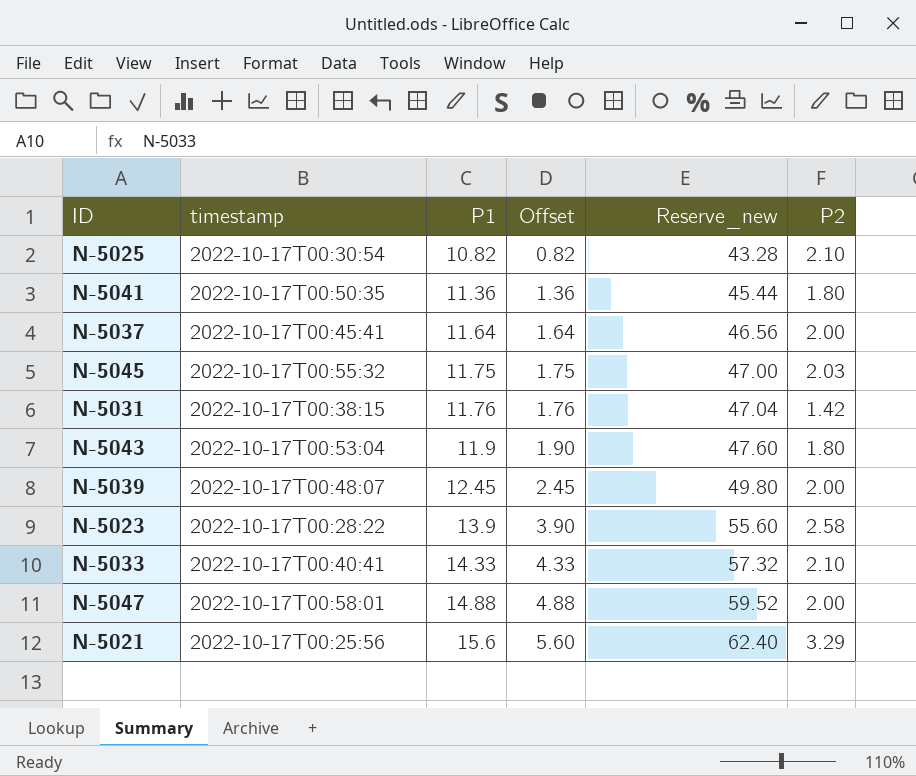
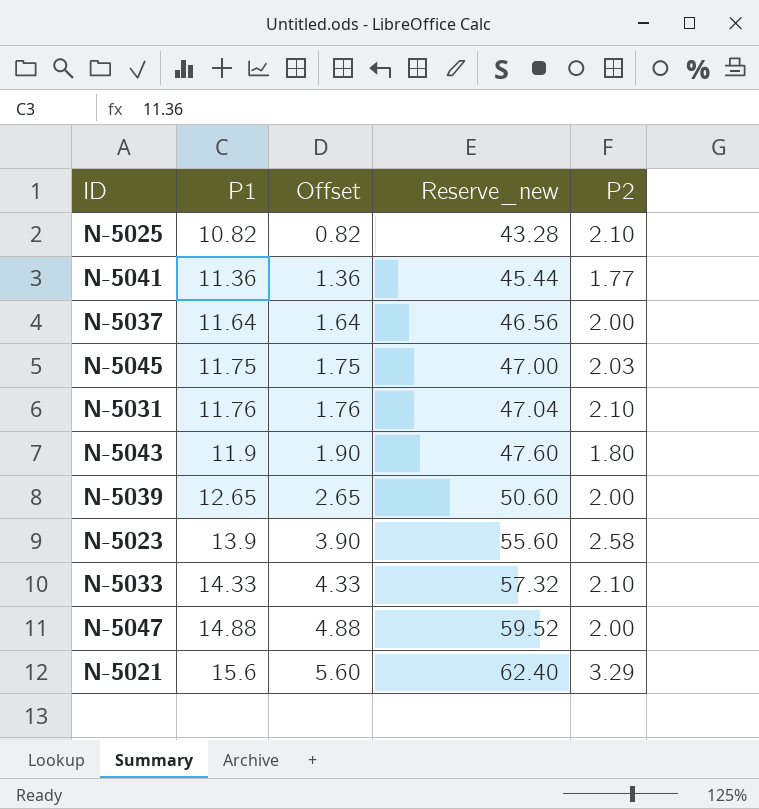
column timestamp | position: 2 -> none
N-5041 | P2: 1.80 -> 1.77
N-5031 | P2: 1.42 -> 2.10
N-5039 | P1: 12.45 -> 12.65
N-5039 | Offset: 2.45 -> 2.65
N-5039 | Reserve_new: 49.80 -> 50.60

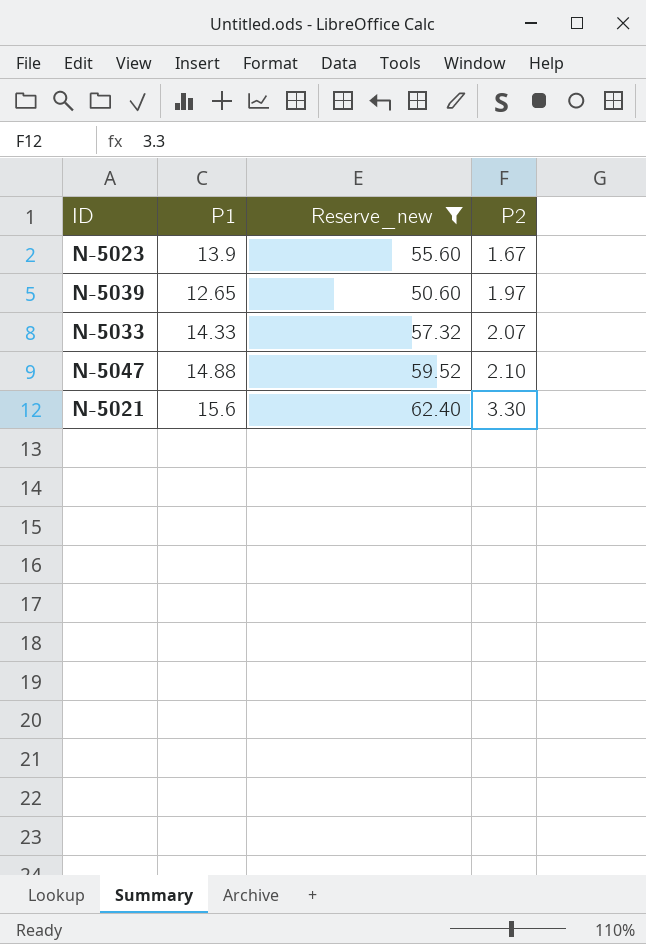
filter: none -> Reserve_new >= 50.60
row order: P1 ascending -> P2 ascending
column Offset | formula: [P1] - 10 -> none
N-5023 | P2: 2.58 -> 1.67
N-5039 | P2: 2.00 -> 1.97
N-5033 | P2: 2.10 -> 2.07
N-5047 | P2: 2.00 -> 2.10
N-5021 | P2: 3.29 -> 3.30

